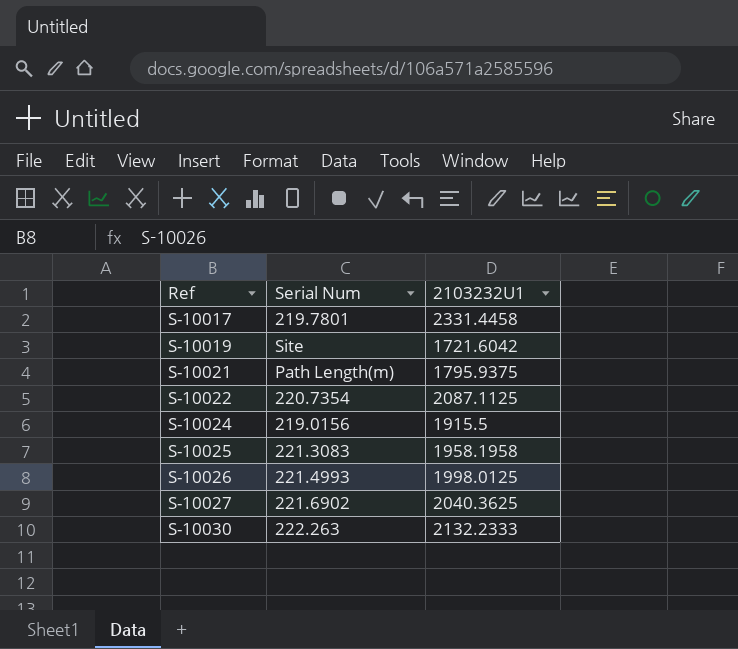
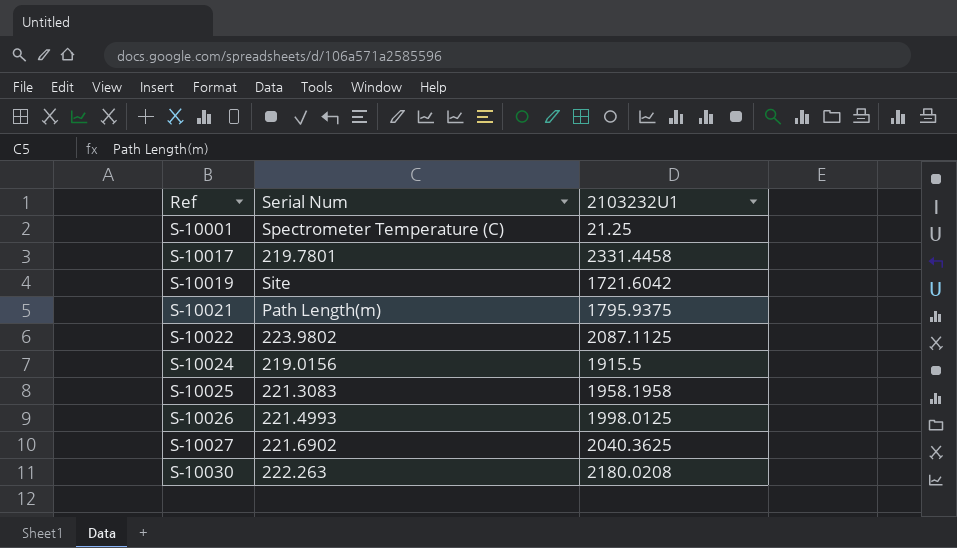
row S-10001: none -> Spectrometer Temperature (C) | 21.25
S-10022 | Serial Num: 220.7354 -> 223.9802
S-10030 | 2103232U1: 2132.2333 -> 2180.0208

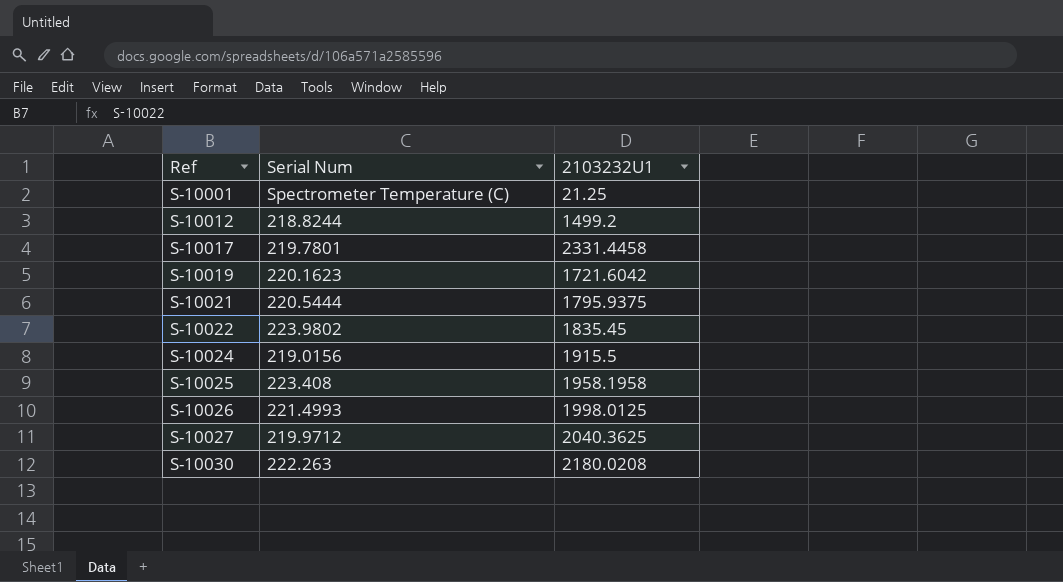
row S-10012: none -> 218.8244 | 1499.2
S-10019 | Serial Num: Site -> 220.1623
S-10021 | Serial Num: Path Length(m) -> 220.5444
S-10022 | 2103232U1: 2087.1125 -> 1835.45
S-10025 | Serial Num: 221.3083 -> 223.408
S-10027 | Serial Num: 221.6902 -> 219.9712

